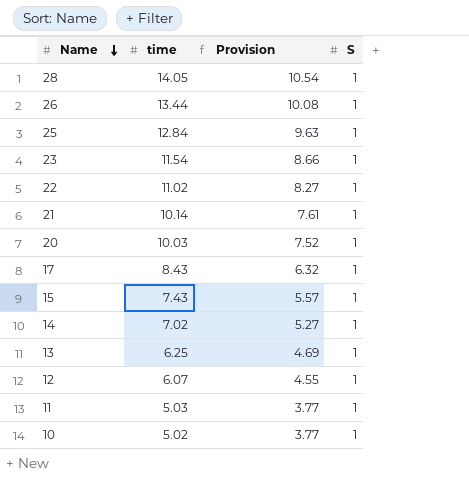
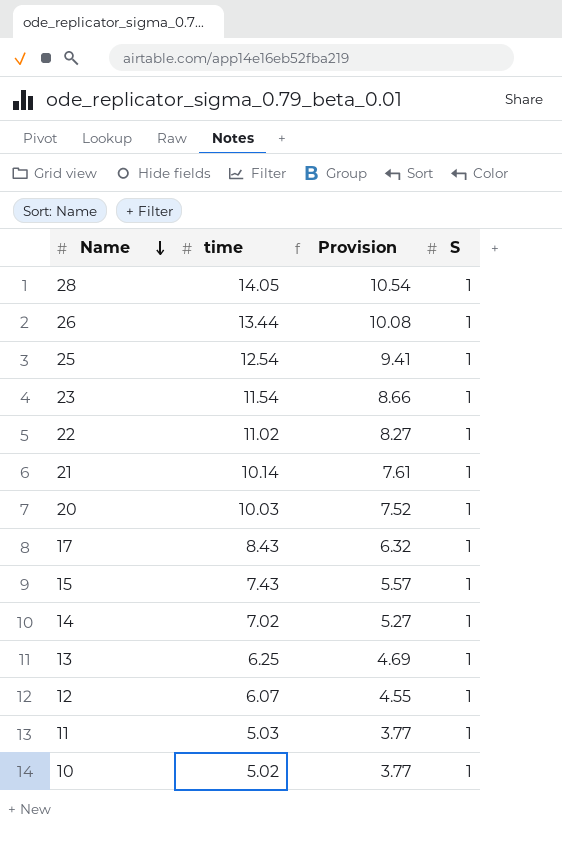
25 | time: 12.84 -> 12.54
25 | Provision: 9.63 -> 9.41

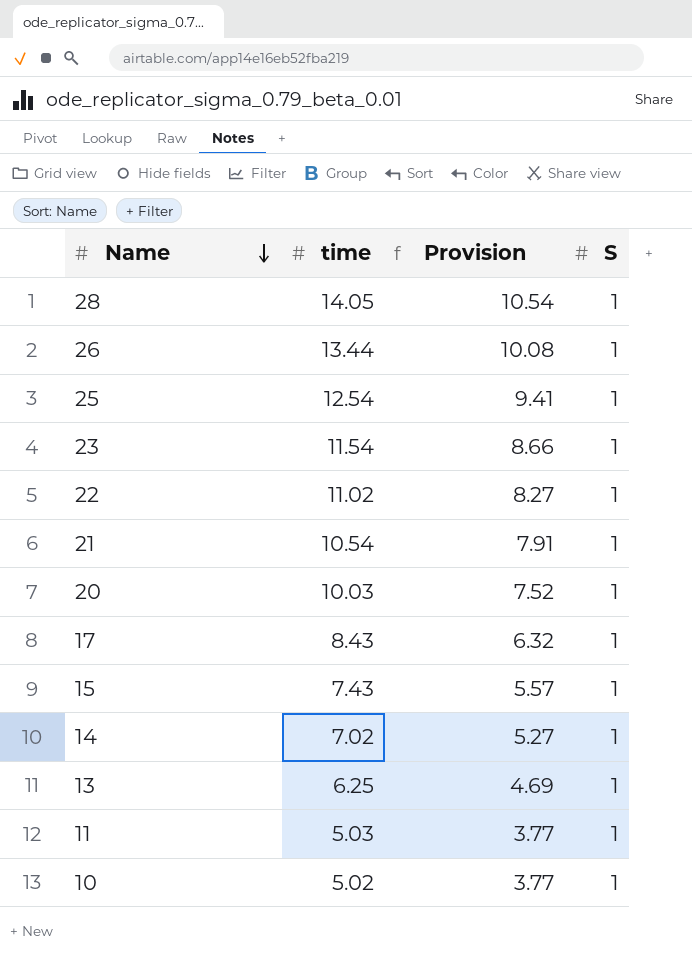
row 12: 6.07 | 4.55 | 1 -> none
21 | time: 10.14 -> 10.54
21 | Provision: 7.61 -> 7.91

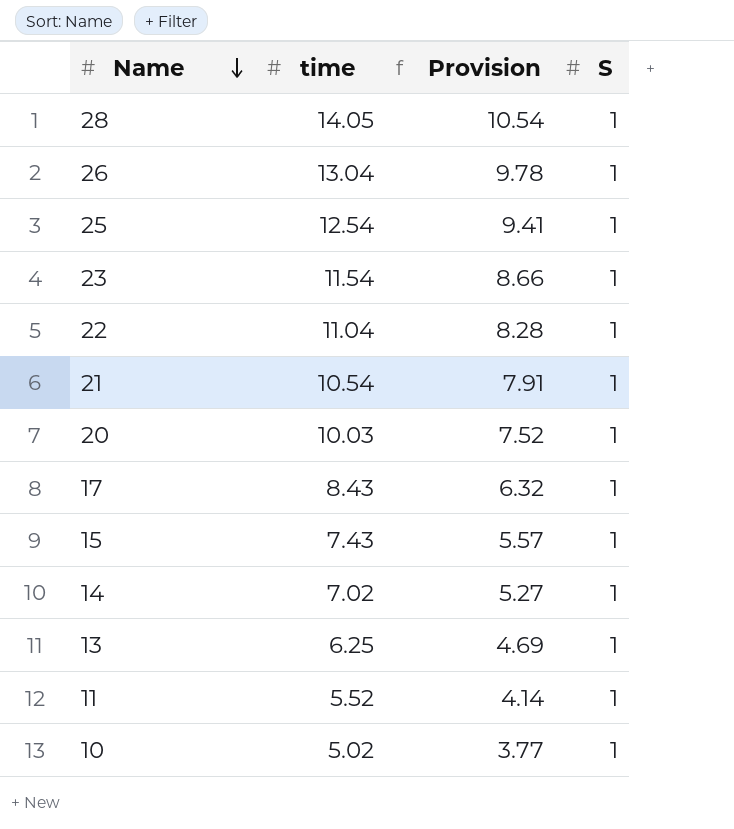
26 | time: 13.44 -> 13.04
26 | Provision: 10.08 -> 9.78
22 | time: 11.02 -> 11.04
22 | Provision: 8.27 -> 8.28
11 | time: 5.03 -> 5.52
11 | Provision: 3.77 -> 4.14

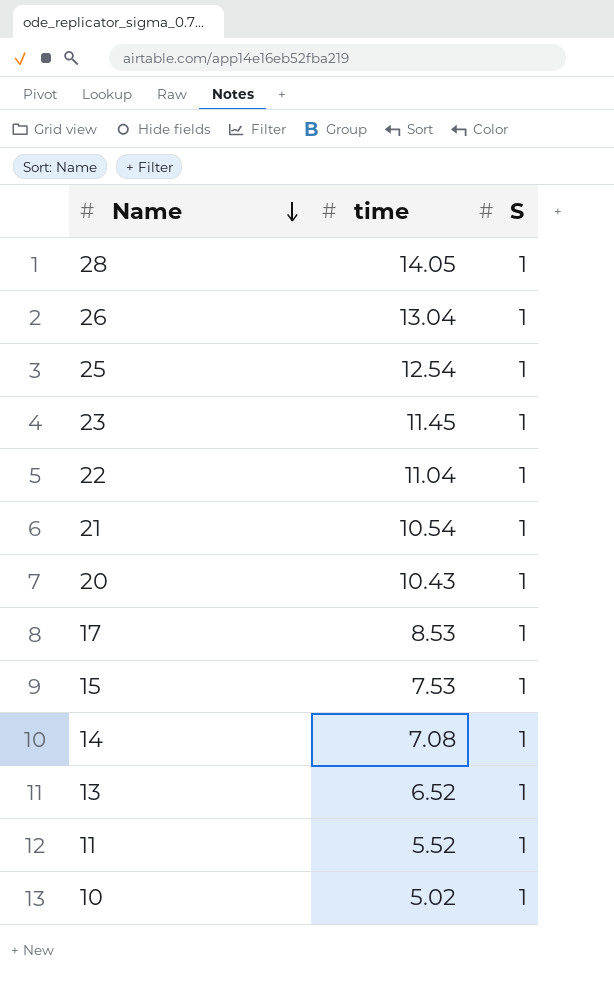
column Provision | formula: [time] * 0.75 -> none
23 | time: 11.54 -> 11.45
20 | time: 10.03 -> 10.43
17 | time: 8.43 -> 8.53
15 | time: 7.43 -> 7.53
14 | time: 7.02 -> 7.08
13 | time: 6.25 -> 6.52

